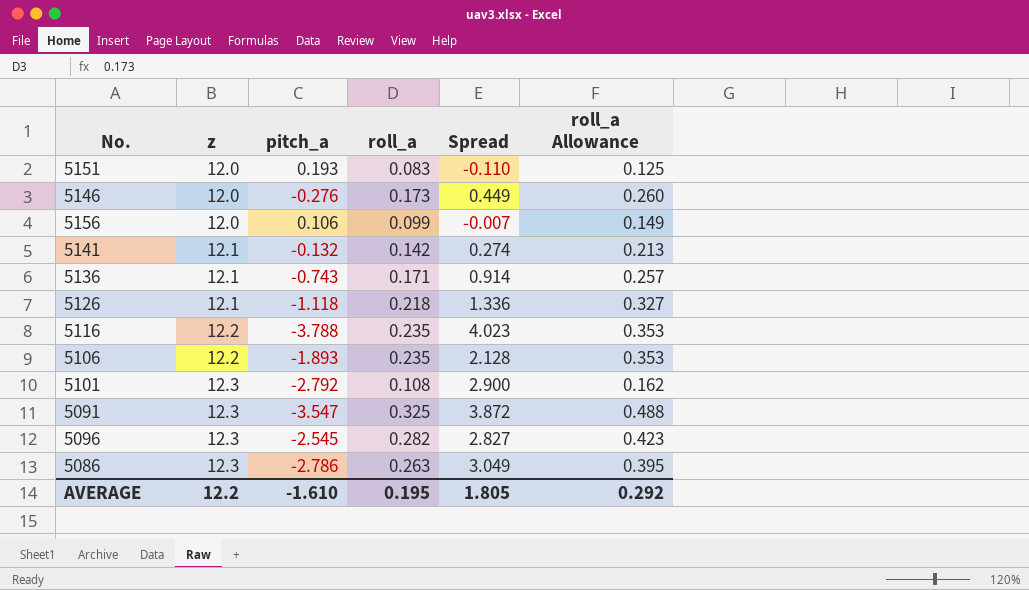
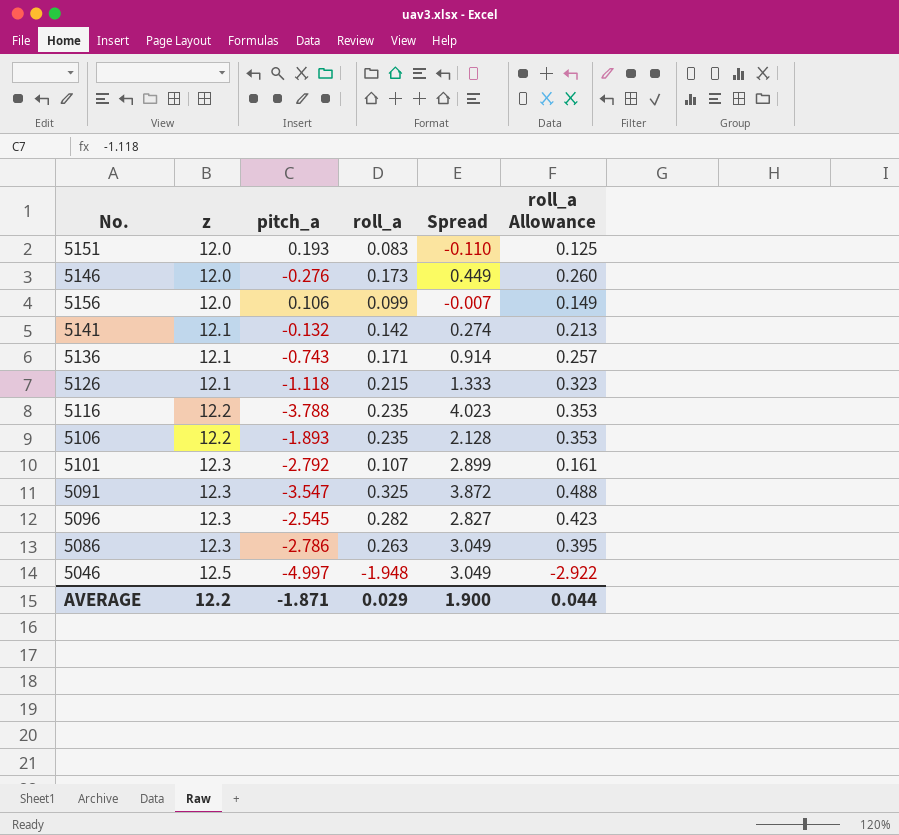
5126 | roll_a: 0.218 -> 0.215
5126 | Spread: 1.336 -> 1.333
5126 | roll_a Allowance: 0.327 -> 0.323
5101 | roll_a: 0.108 -> 0.107
5101 | Spread: 2.900 -> 2.899
5101 | roll_a Allowance: 0.162 -> 0.161
row 5046: none -> 12.5 | -4.997 | -1.948 | 3.049 | -2.922
AVERAGE | pitch_a: -1.610 -> -1.871
AVERAGE | roll_a: 0.195 -> 0.029
AVERAGE | Spread: 1.805 -> 1.900
AVERAGE | roll_a Allowance: 0.292 -> 0.044

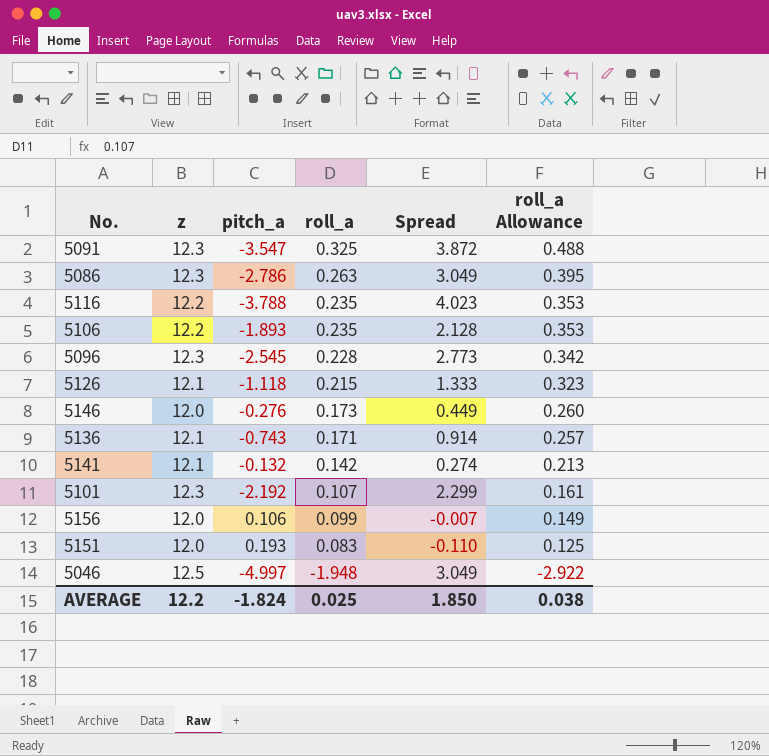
row order: z ascending -> roll_a descending
5096 | roll_a: 0.282 -> 0.228
5096 | Spread: 2.827 -> 2.773
5096 | roll_a Allowance: 0.423 -> 0.342
5101 | pitch_a: -2.792 -> -2.192
5101 | Spread: 2.899 -> 2.299
AVERAGE | pitch_a: -1.871 -> -1.824
AVERAGE | roll_a: 0.029 -> 0.025
AVERAGE | Spread: 1.900 -> 1.850
AVERAGE | roll_a Allowance: 0.044 -> 0.038

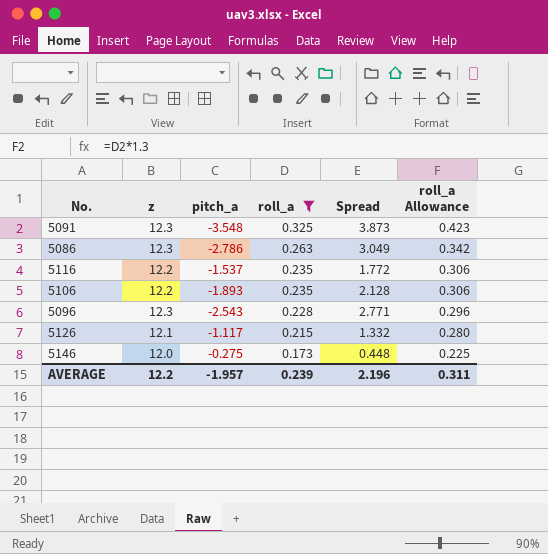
filter: none -> roll_a >= 0.173
column roll_a Allowance | formula: [roll_a] * 1.5 -> [roll_a] * 1.3
5091 | pitch_a: -3.547 -> -3.548
5091 | Spread: 3.872 -> 3.873
5116 | pitch_a: -3.788 -> -1.537
5116 | Spread: 4.023 -> 1.772
5096 | pitch_a: -2.545 -> -2.543
5096 | Spread: 2.773 -> 2.771
5126 | pitch_a: -1.118 -> -1.117
5126 | Spread: 1.333 -> 1.332
5146 | pitch_a: -0.276 -> -0.275
5146 | Spread: 0.449 -> 0.448
AVERAGE | pitch_a: -1.824 -> -1.957
AVERAGE | roll_a: 0.025 -> 0.239
AVERAGE | Spread: 1.850 -> 2.196
AVERAGE | roll_a Allowance: 0.038 -> 0.311

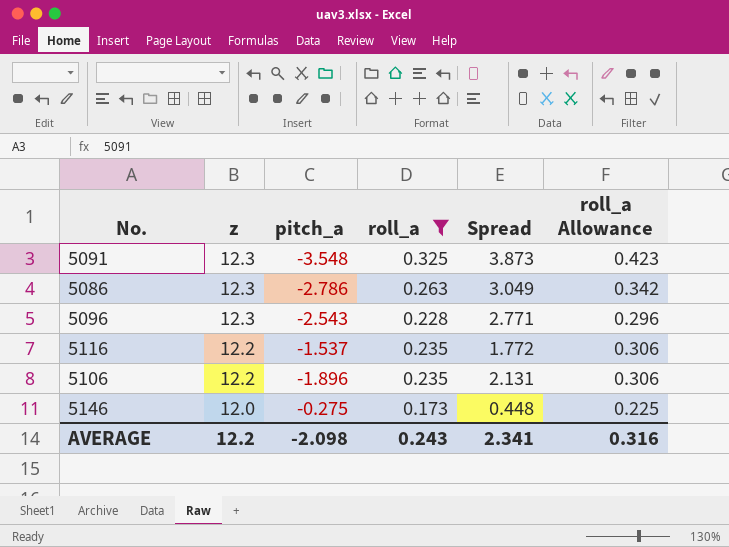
row order: roll_a descending -> z descending
row 5126: 12.1 | -1.117 | 0.215 | 1.332 | 0.280 -> none
5106 | pitch_a: -1.893 -> -1.896
5106 | Spread: 2.128 -> 2.131
AVERAGE | pitch_a: -1.957 -> -2.098
AVERAGE | roll_a: 0.239 -> 0.243
AVERAGE | Spread: 2.196 -> 2.341
AVERAGE | roll_a Allowance: 0.311 -> 0.316

